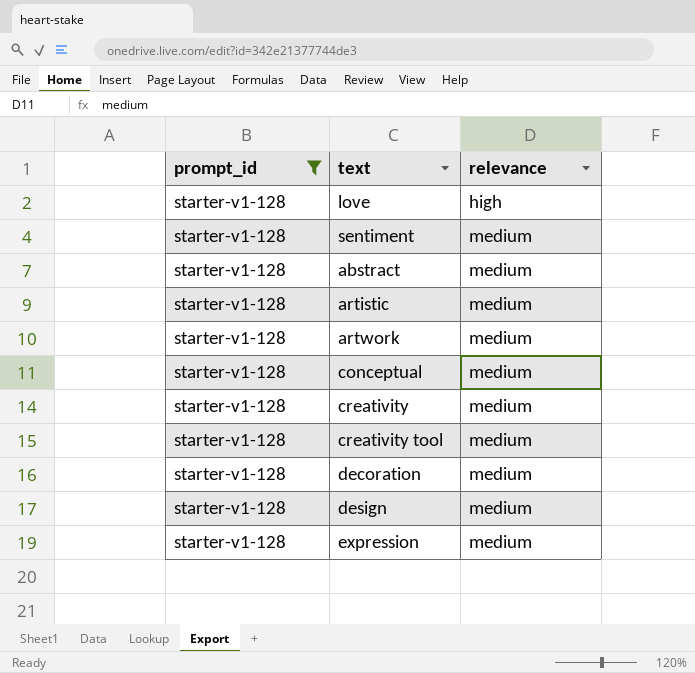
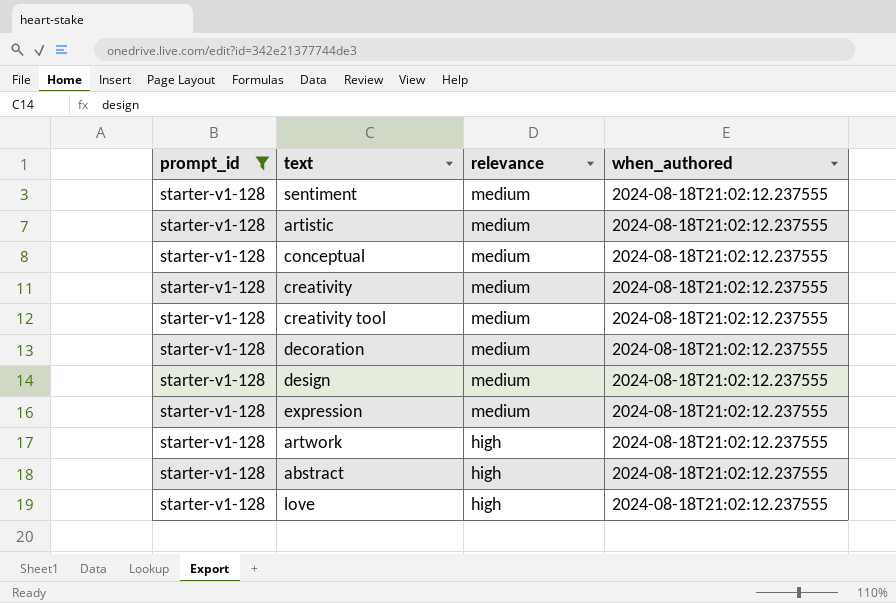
row order: relevance ascending -> relevance descending
column when_authored | position: none -> 4
artwork | relevance: medium -> high
abstract | relevance: medium -> high

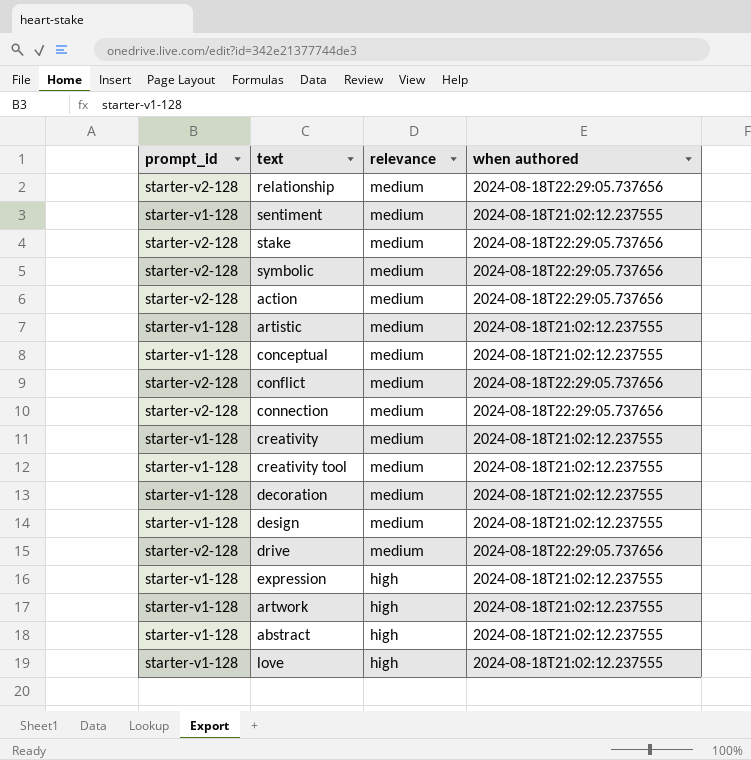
filter: prompt_id = starter-v1-128 -> none
column name: when_authored -> when authored
expression | relevance: medium -> high

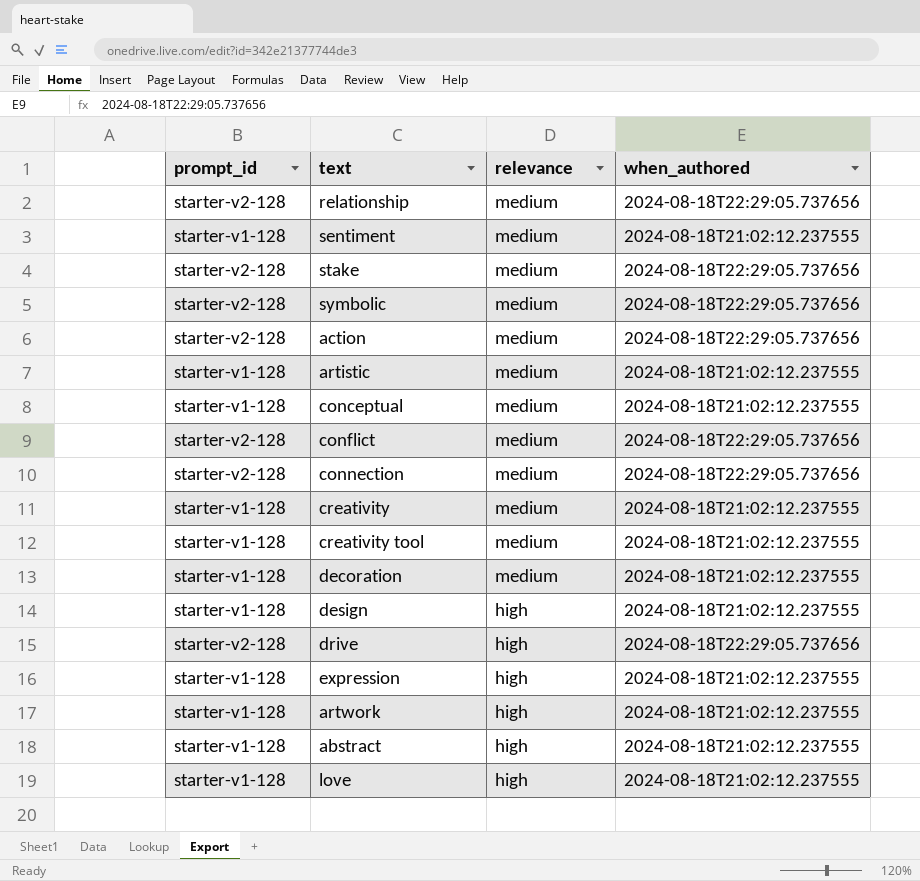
column name: when authored -> when_authored
design | relevance: medium -> high
drive | relevance: medium -> high

